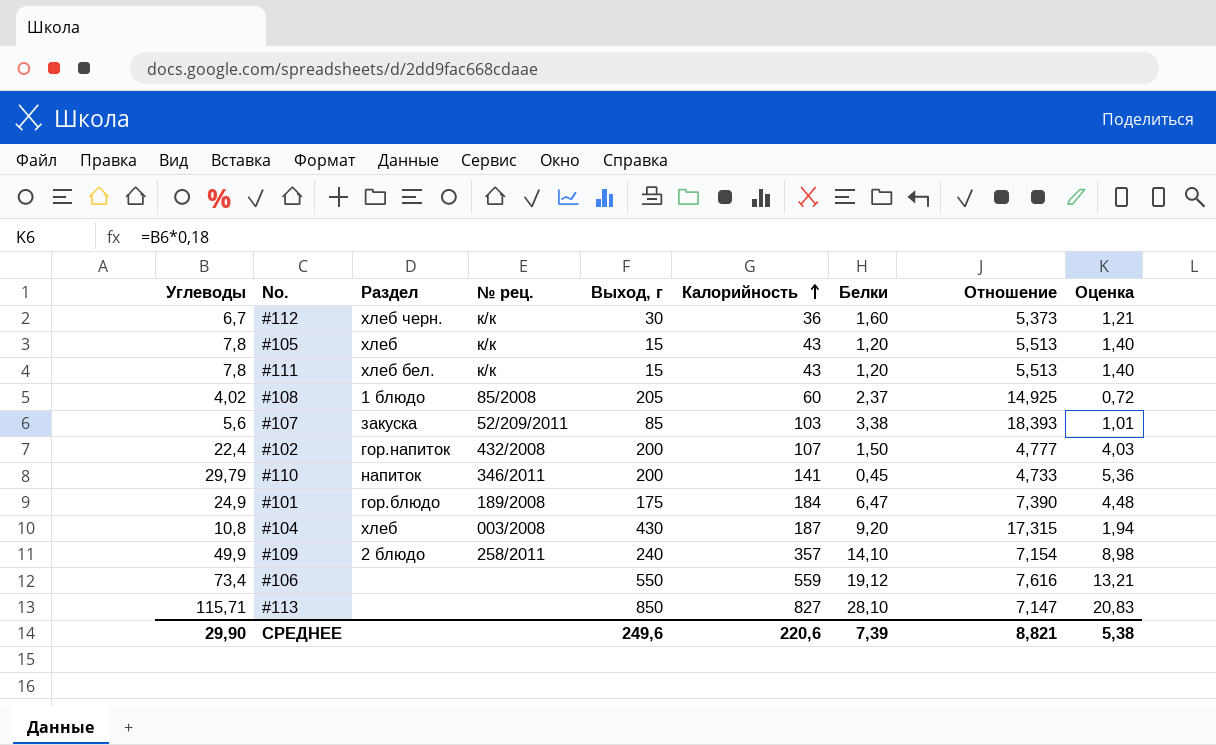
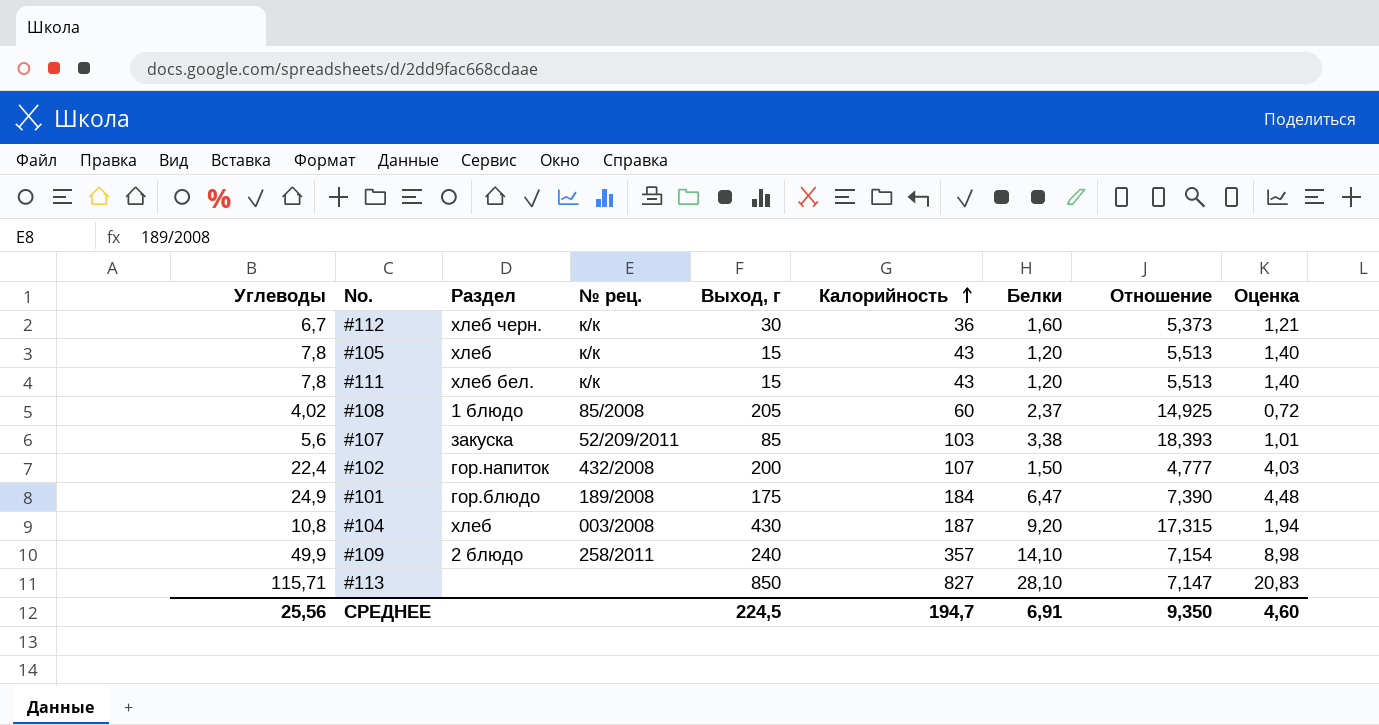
row #110: 29,79 | напиток | 346/2011 | 200 | 141 | 0,45 | 4,733 | 5,36 -> none
row #106: 73,4 | none | none | 550 | 559 | 19,12 | 7,616 | 13,21 -> none
СРЕДНЕЕ | Углеводы: 29,90 -> 25,56
СРЕДНЕЕ | Выход, г: 249,6 -> 224,5
СРЕДНЕЕ | Калорийность: 220,6 -> 194,7
СРЕДНЕЕ | Белки: 7,39 -> 6,91
СРЕДНЕЕ | Отношение: 8,821 -> 9,350
СРЕДНЕЕ | Оценка: 5,38 -> 4,60

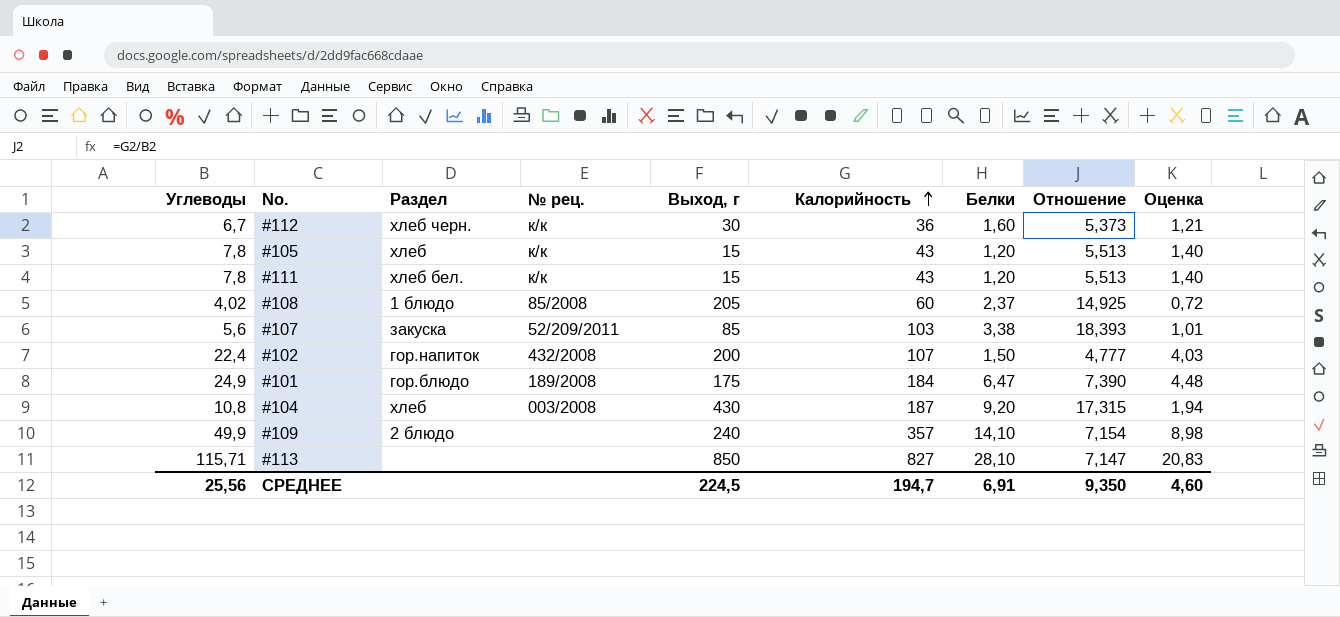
#109 | № рец.: 258/2011 -> none

